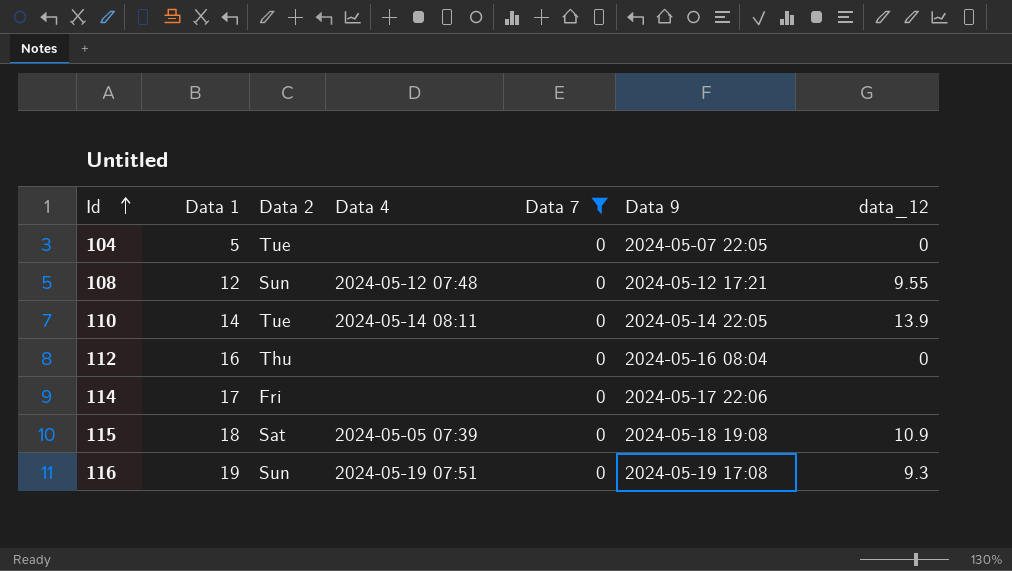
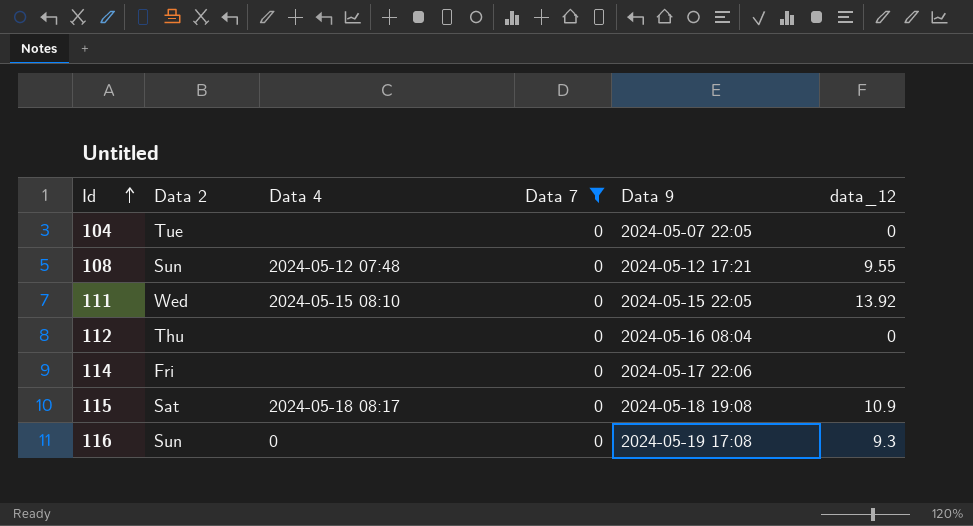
column Data 1 | position: 2 -> none
row 110: 14 | Tue | 2024-05-14 08:11 | 0 | 2024-05-14 22:05 | 13.9 -> none
row 111: none -> Wed | 2024-05-15 08:10 | 0 | 2024-05-15 22:05 | 13.92
115 | Data 4: 2024-05-05 07:39 -> 2024-05-18 08:17
116 | Data 4: 2024-05-19 07:51 -> 0

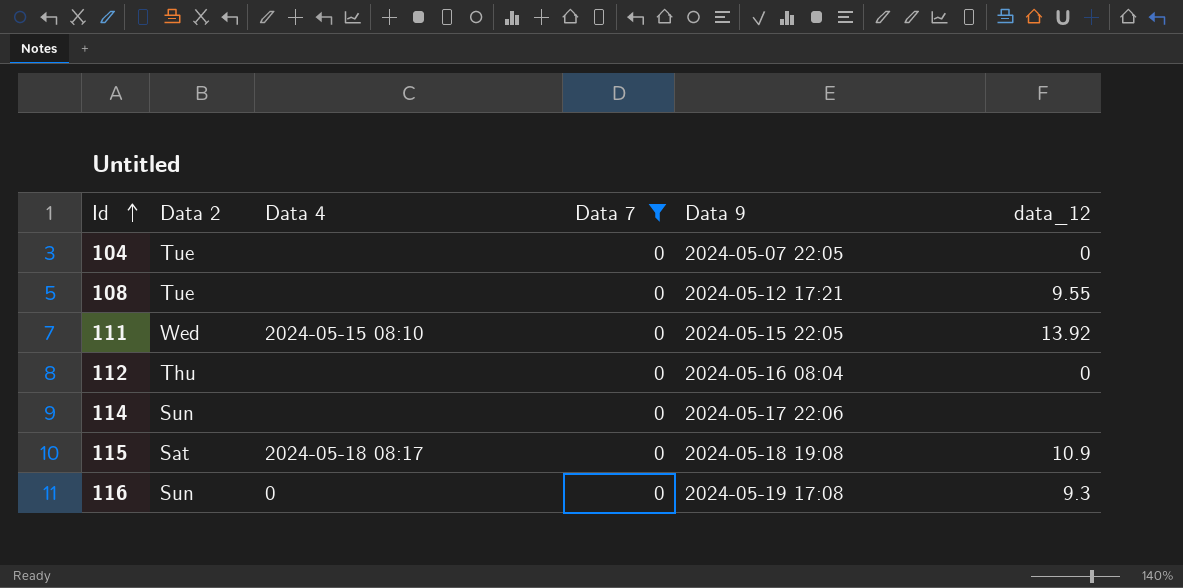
108 | Data 2: Sun -> Tue
108 | Data 4: 2024-05-12 07:48 -> none
114 | Data 2: Fri -> Sun

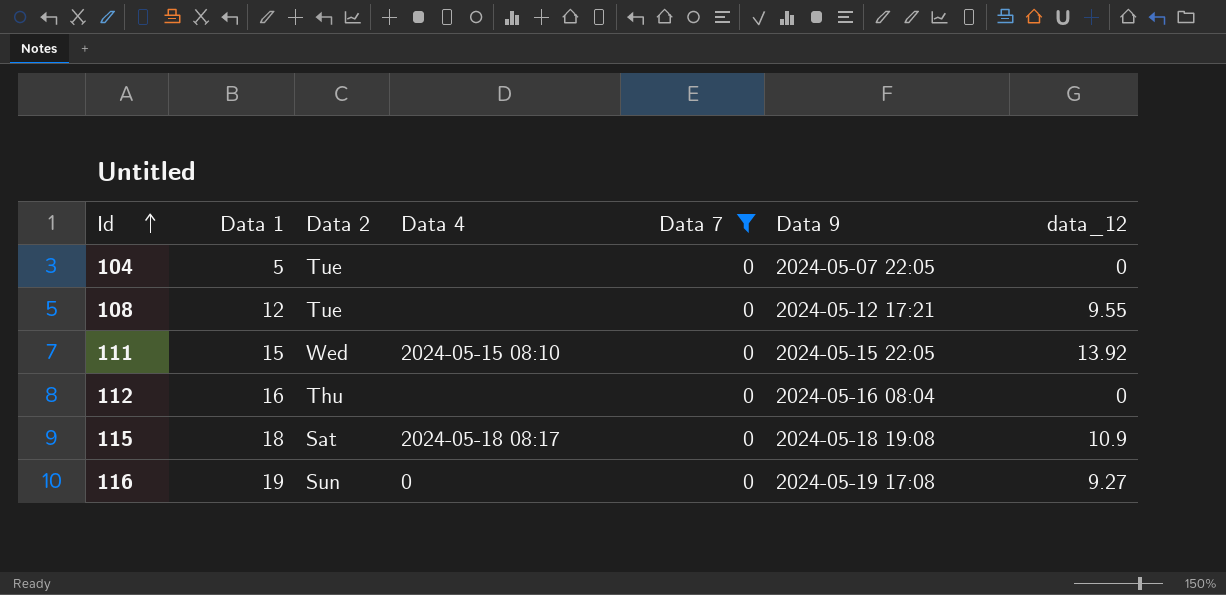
column Data 1 | position: none -> 2
row 114: Sun | none | 0 | 2024-05-17 22:06 | none -> none
116 | data_12: 9.3 -> 9.27

